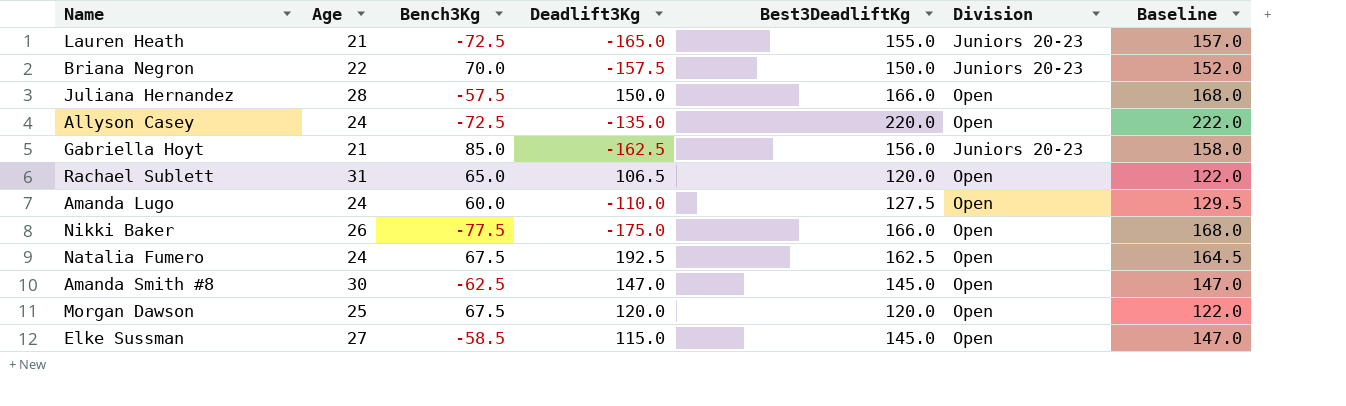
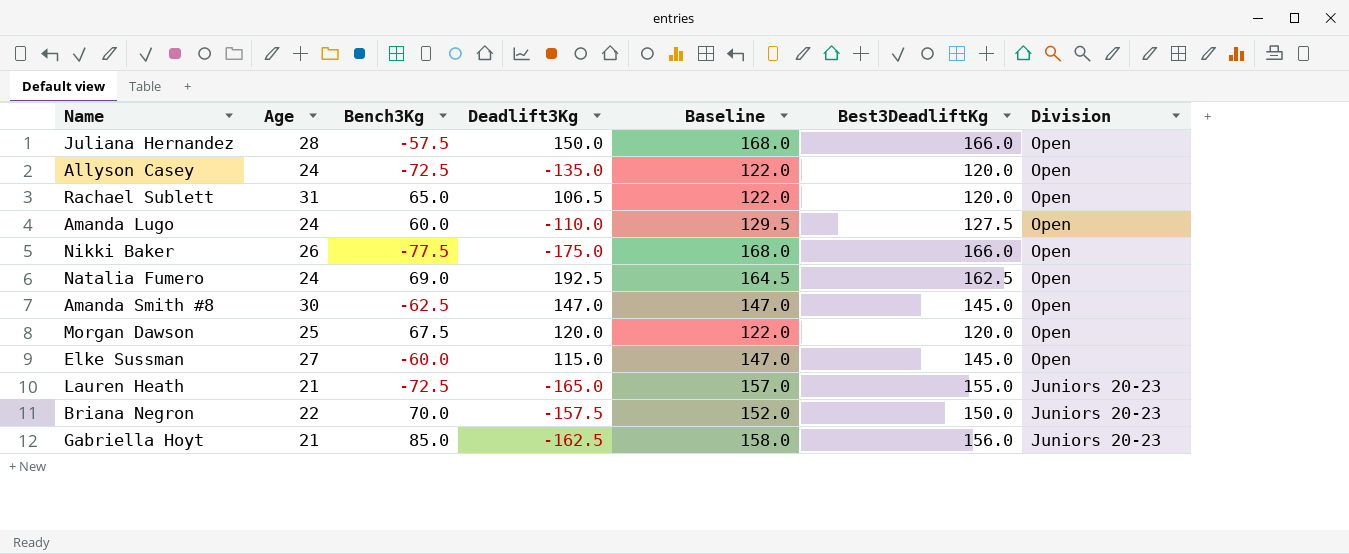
row order: none -> Division descending
column Baseline | position: 7 -> 5
Allyson Casey | Baseline: 222.0 -> 122.0
Allyson Casey | Best3DeadliftKg: 220.0 -> 120.0
Natalia Fumero | Bench3Kg: 67.5 -> 69.0
Elke Sussman | Bench3Kg: -58.5 -> -60.0

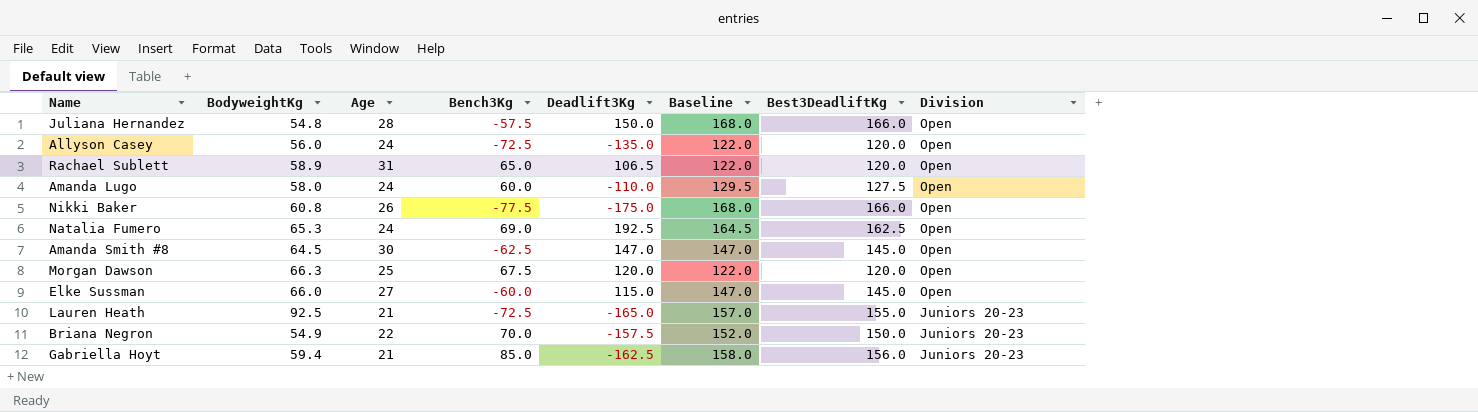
column BodyweightKg | position: none -> 2

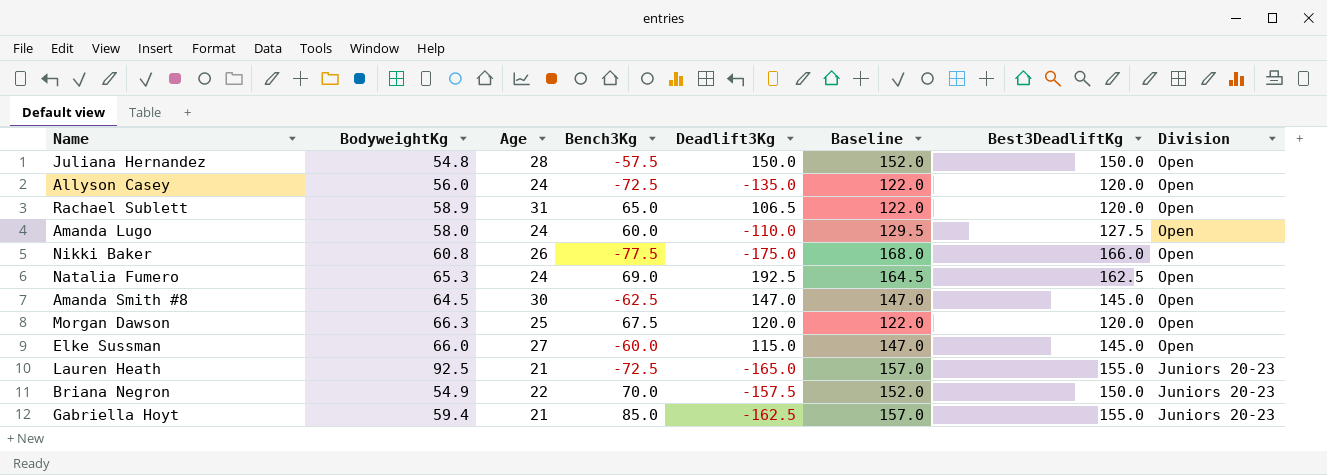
Juliana Hernandez | Baseline: 168.0 -> 152.0
Juliana Hernandez | Best3DeadliftKg: 166.0 -> 150.0
Gabriella Hoyt | Baseline: 158.0 -> 157.0
Gabriella Hoyt | Best3DeadliftKg: 156.0 -> 155.0

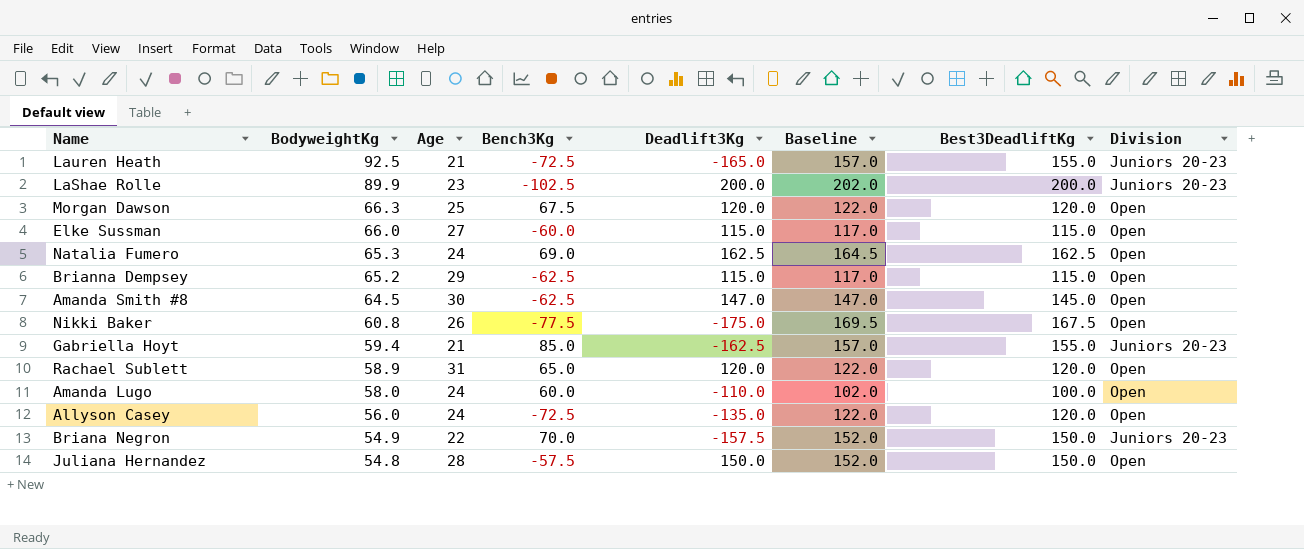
row order: Division descending -> BodyweightKg descending
row LaShae Rolle: none -> 89.9 | 23 | -102.5 | 200.0 | 202.0 | 200.0 | Juniors 20-23
Elke Sussman | Baseline: 147.0 -> 117.0
Elke Sussman | Best3DeadliftKg: 145.0 -> 115.0
Natalia Fumero | Deadlift3Kg: 192.5 -> 162.5
row Brianna Dempsey: none -> 65.2 | 29 | -62.5 | 115.0 | 117.0 | 115.0 | Open
Nikki Baker | Baseline: 168.0 -> 169.5
Nikki Baker | Best3DeadliftKg: 166.0 -> 167.5
Rachael Sublett | Deadlift3Kg: 106.5 -> 120.0
Amanda Lugo | Baseline: 129.5 -> 102.0
Amanda Lugo | Best3DeadliftKg: 127.5 -> 100.0

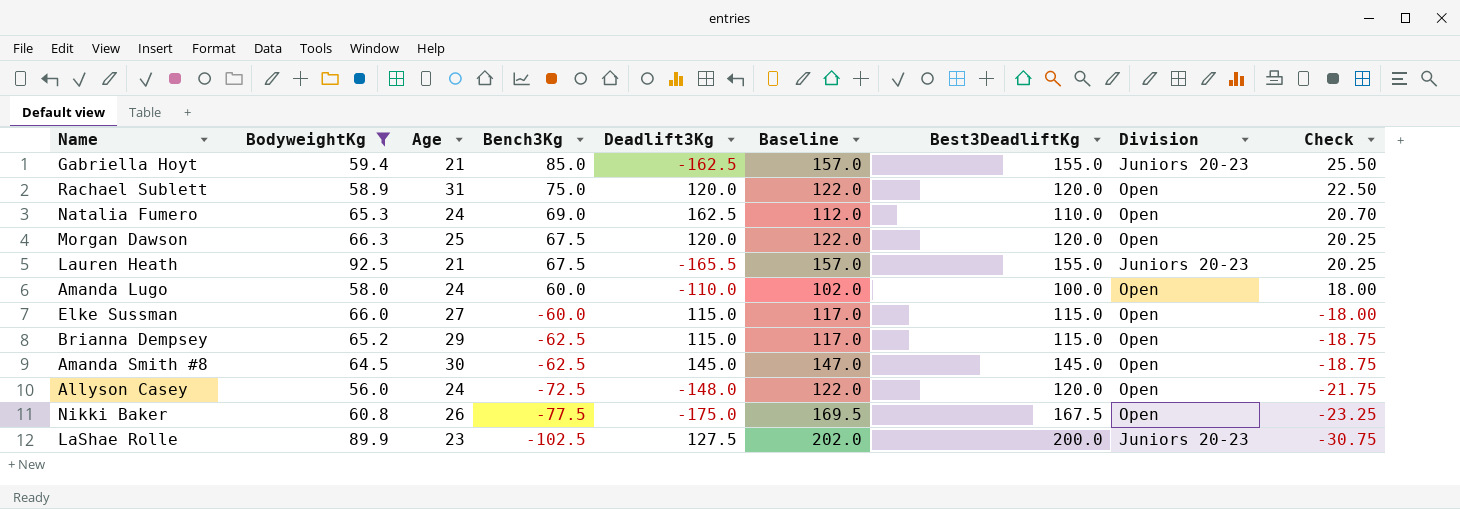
filter: none -> BodyweightKg >= 56.0
row order: BodyweightKg descending -> Bench3Kg descending
column Check | formula: none -> [Bench3Kg] * 0.3
Rachael Sublett | Bench3Kg: 65.0 -> 75.0
Natalia Fumero | Baseline: 164.5 -> 112.0
Natalia Fumero | Best3DeadliftKg: 162.5 -> 110.0
Lauren Heath | Bench3Kg: -72.5 -> 67.5
Lauren Heath | Deadlift3Kg: -165.0 -> -165.5
Amanda Smith #8 | Deadlift3Kg: 147.0 -> 145.0
Allyson Casey | Deadlift3Kg: -135.0 -> -148.0
LaShae Rolle | Deadlift3Kg: 200.0 -> 127.5

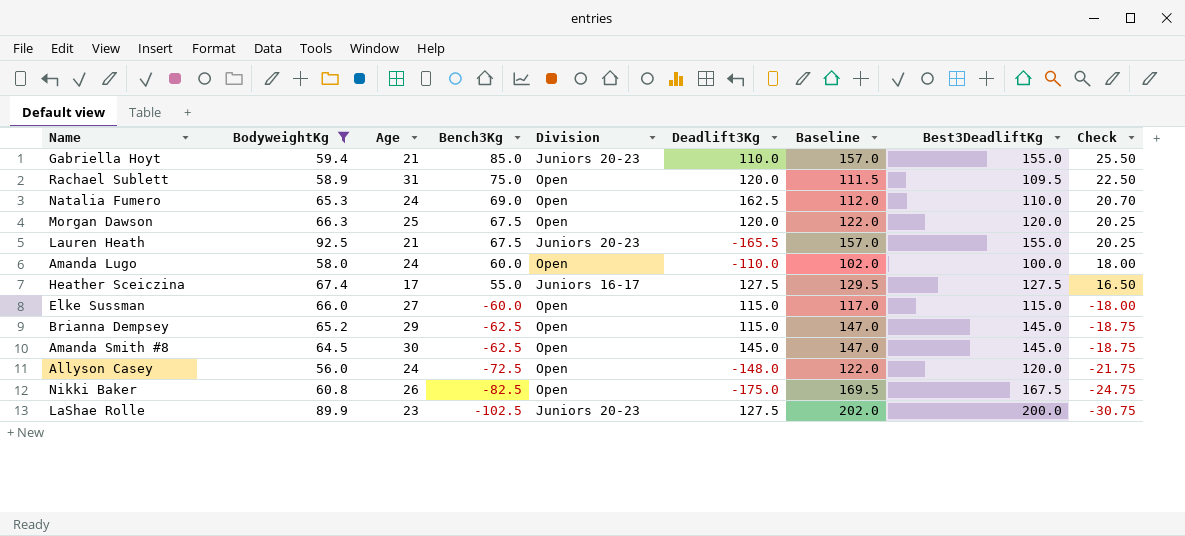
column Division | position: 8 -> 5
Gabriella Hoyt | Deadlift3Kg: -162.5 -> 110.0
Rachael Sublett | Baseline: 122.0 -> 111.5
Rachael Sublett | Best3DeadliftKg: 120.0 -> 109.5
row Heather Sceiczina: none -> 67.4 | 17 | 55.0 | Juniors 16-17 | 127.5 | 129.5 | 127.5 | 16.50
Brianna Dempsey | Baseline: 117.0 -> 147.0
Brianna Dempsey | Best3DeadliftKg: 115.0 -> 145.0
Nikki Baker | Bench3Kg: -77.5 -> -82.5
Nikki Baker | Check: -23.25 -> -24.75

